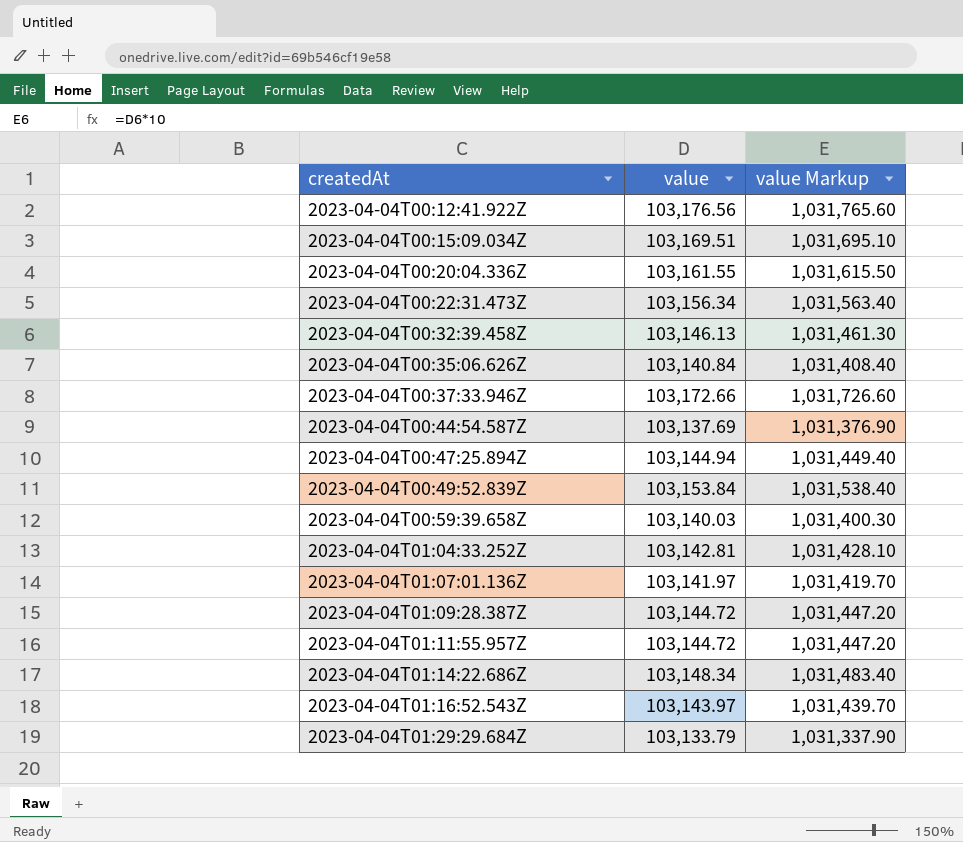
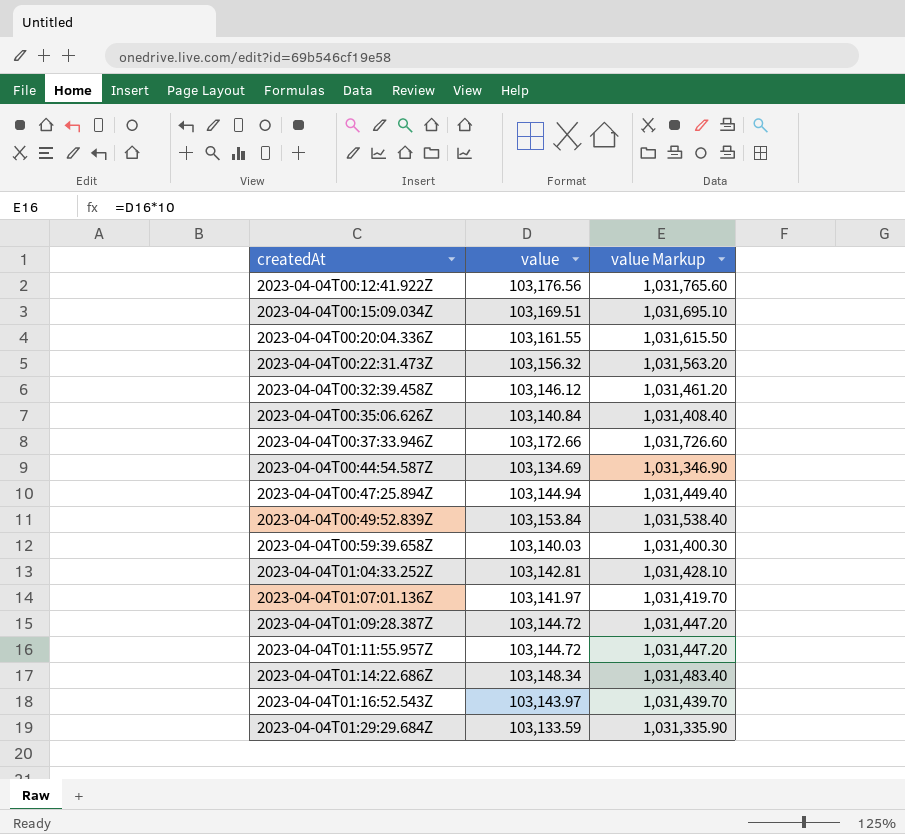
2023-04-04T00:22:31.473Z | value: 103,156.34 -> 103,156.32
2023-04-04T00:22:31.473Z | value Markup: 1,031,563.40 -> 1,031,563.20
2023-04-04T00:32:39.458Z | value: 103,146.13 -> 103,146.12
2023-04-04T00:32:39.458Z | value Markup: 1,031,461.30 -> 1,031,461.20
2023-04-04T00:44:54.587Z | value: 103,137.69 -> 103,134.69
2023-04-04T00:44:54.587Z | value Markup: 1,031,376.90 -> 1,031,346.90
2023-04-04T01:29:29.684Z | value: 103,133.79 -> 103,133.59
2023-04-04T01:29:29.684Z | value Markup: 1,031,337.90 -> 1,031,335.90

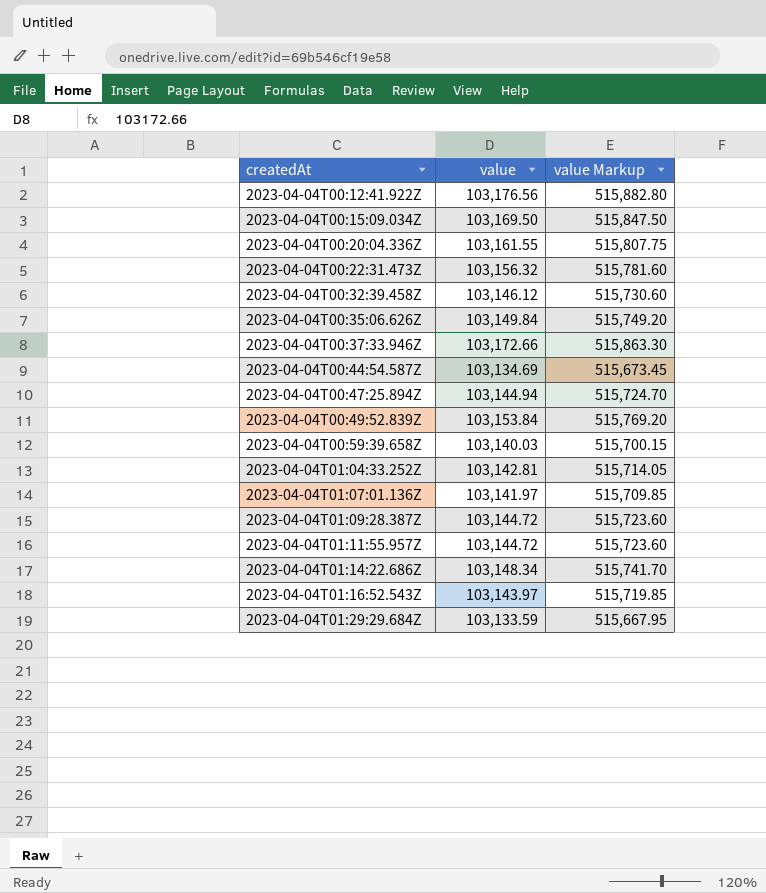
column value Markup | formula: [value] * 10 -> [value] * 5
2023-04-04T00:15:09.034Z | value: 103,169.51 -> 103,169.50
2023-04-04T00:35:06.626Z | value: 103,140.84 -> 103,149.84

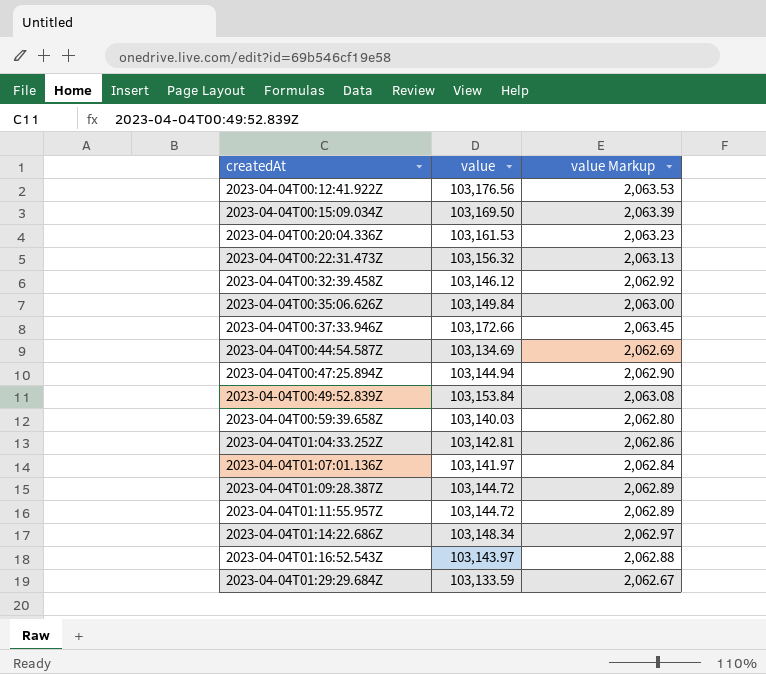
column value Markup | formula: [value] * 5 -> [value] * 0.02
2023-04-04T00:20:04.336Z | value: 103,161.55 -> 103,161.53

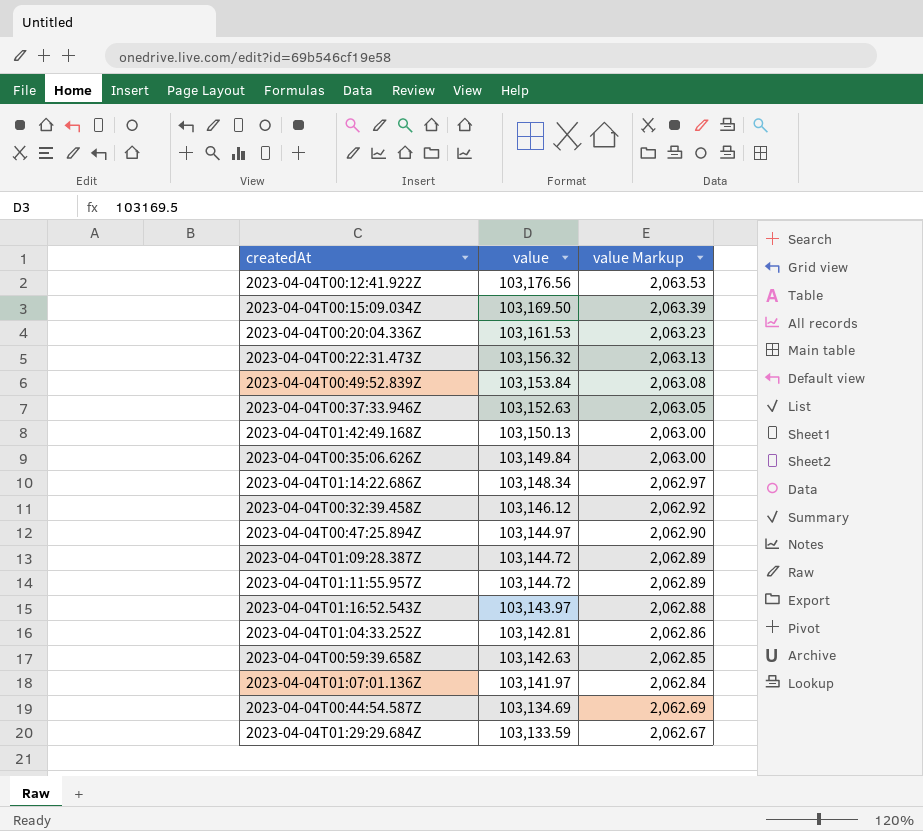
row order: createdAt ascending -> value descending
2023-04-04T00:37:33.946Z | value: 103,172.66 -> 103,152.63
2023-04-04T00:37:33.946Z | value Markup: 2,063.45 -> 2,063.05
row 2023-04-04T01:42:49.168Z: none -> 103,150.13 | 2,063.00
2023-04-04T00:47:25.894Z | value: 103,144.94 -> 103,144.97
2023-04-04T00:59:39.658Z | value: 103,140.03 -> 103,142.63
2023-04-04T00:59:39.658Z | value Markup: 2,062.80 -> 2,062.85

